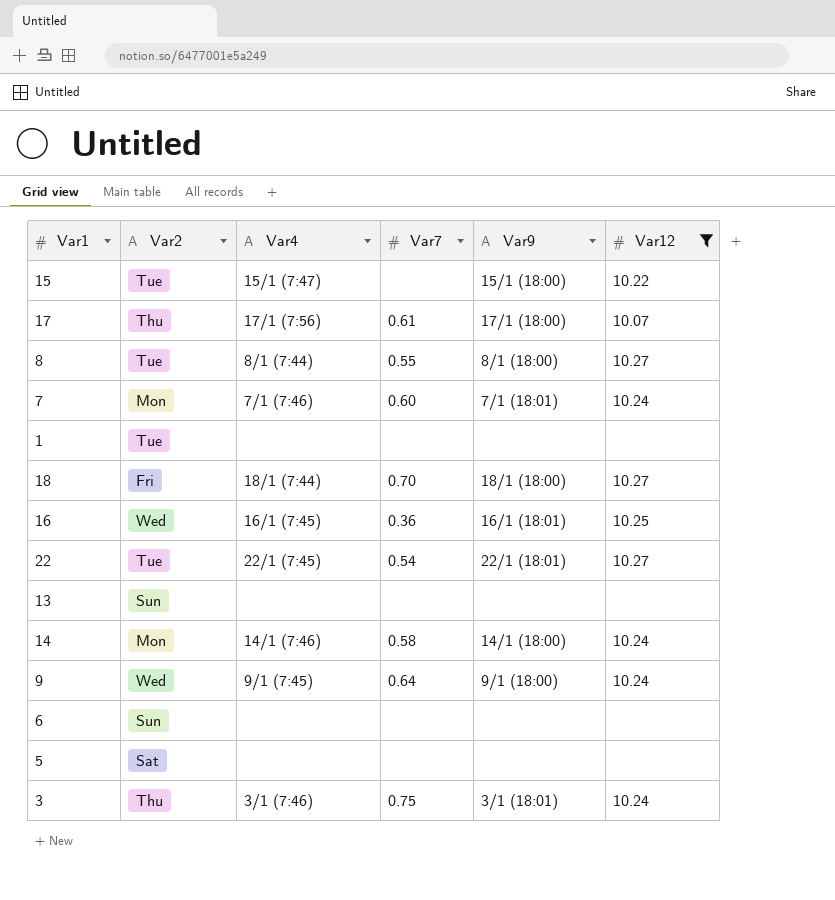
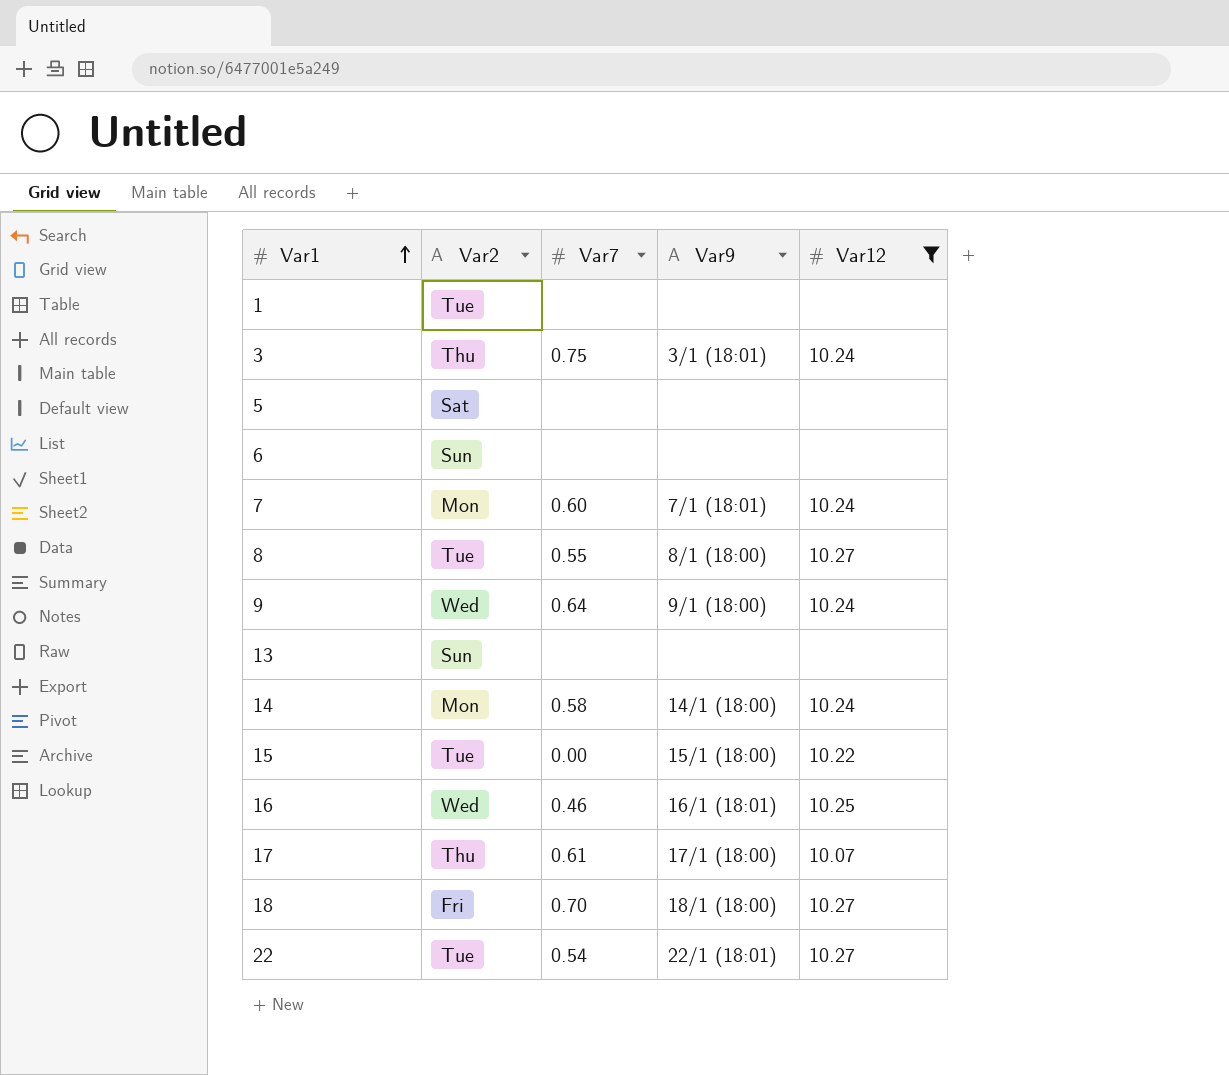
row order: none -> Var1 ascending
column Var4 | position: 3 -> none
15 | Var7: none -> 0.00
16 | Var7: 0.36 -> 0.46

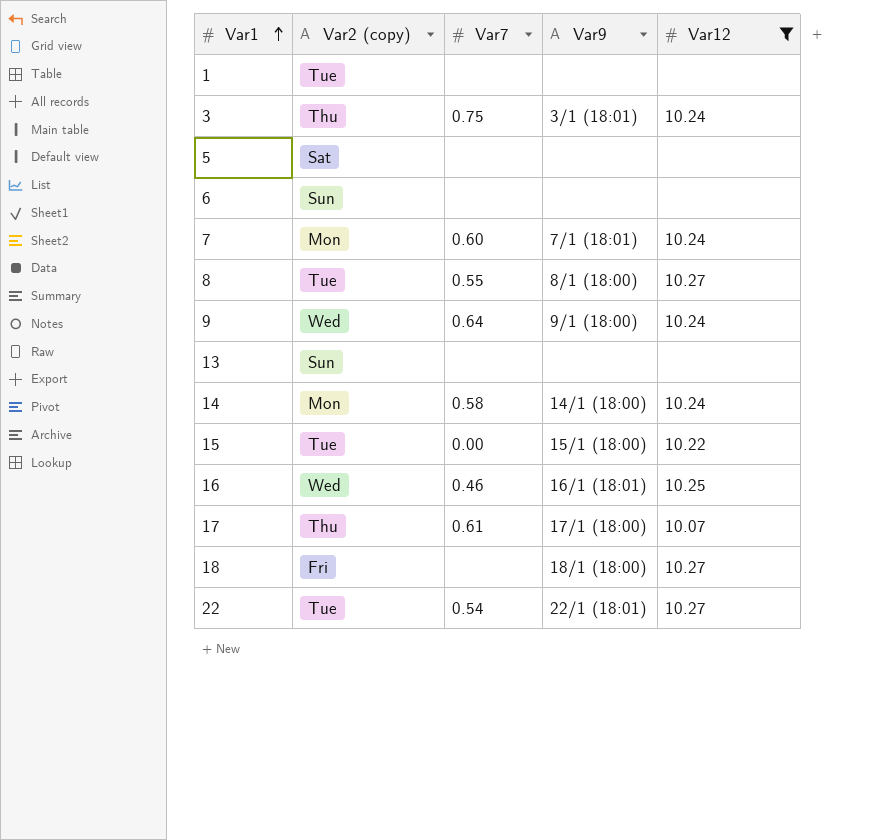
column name: Var2 -> Var2 (copy)
18 | Var7: 0.70 -> none

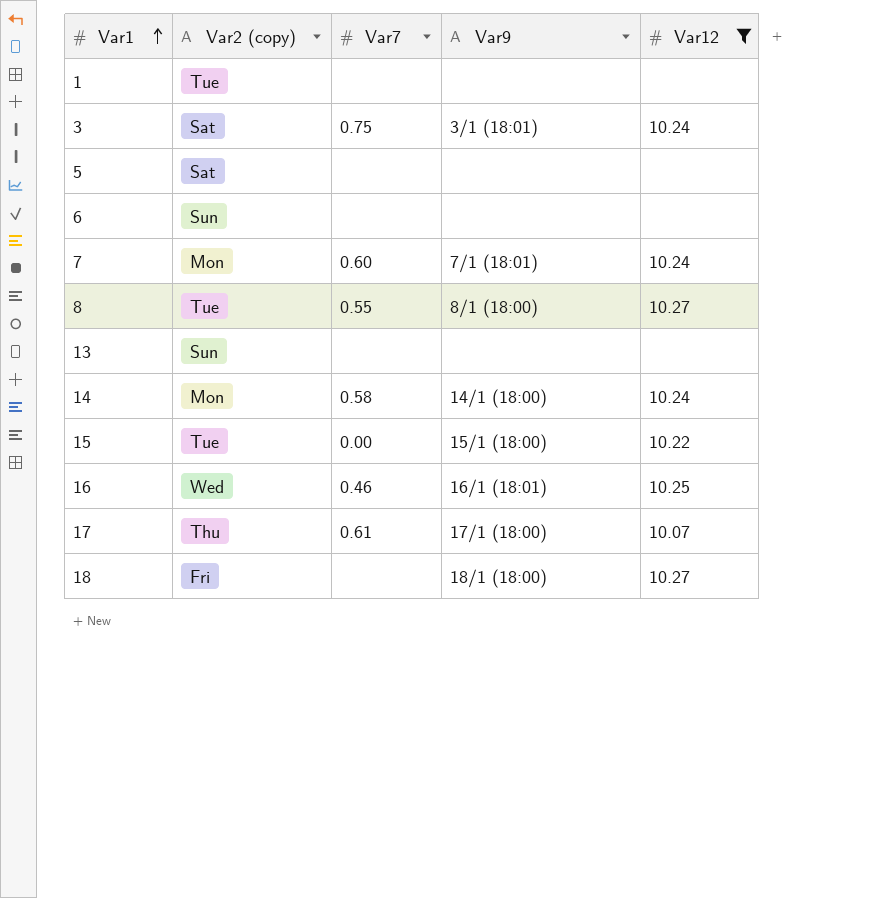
row 9: Wed | 0.64 | 9/1 (18:00) | 10.24 -> none
row 22: Tue | 0.54 | 22/1 (18:01) | 10.27 -> none
3 | Var2 (copy): Thu -> Sat

